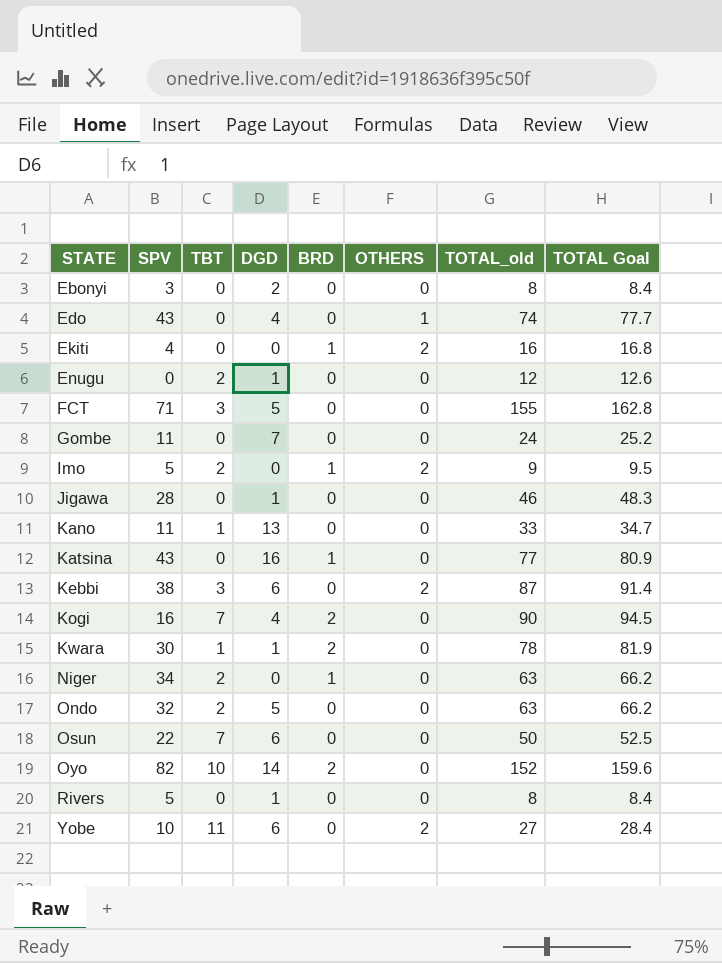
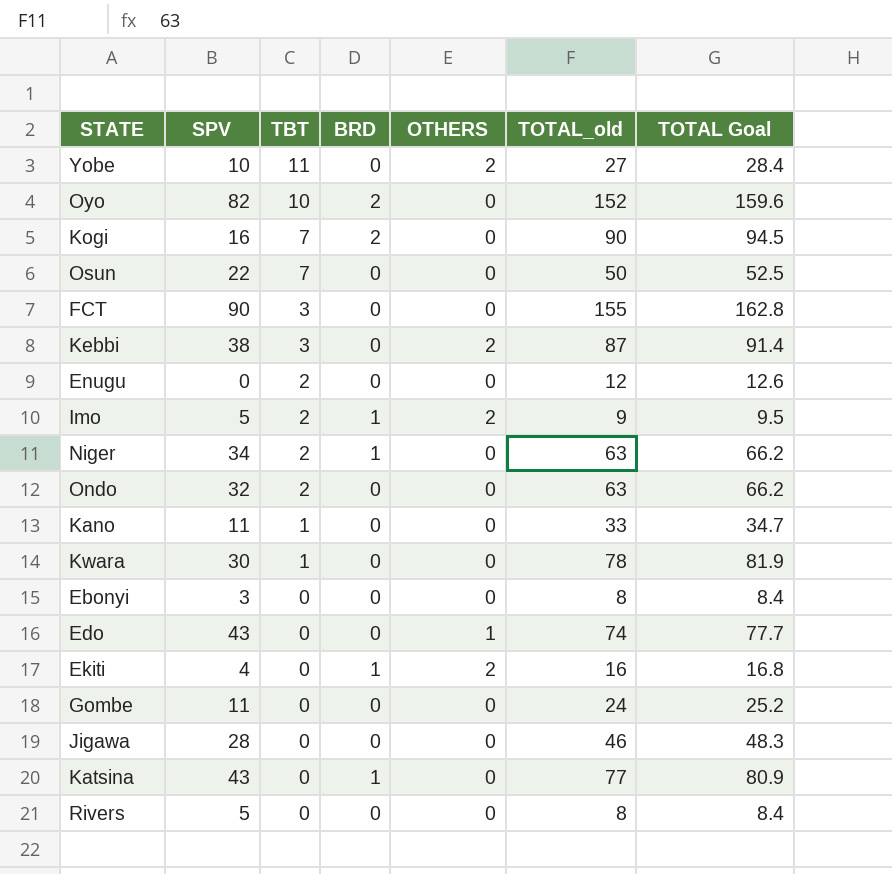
row order: STATE ascending -> TBT descending
column DGD | position: 4 -> none
FCT | SPV: 71 -> 90
Kwara | BRD: 2 -> 0

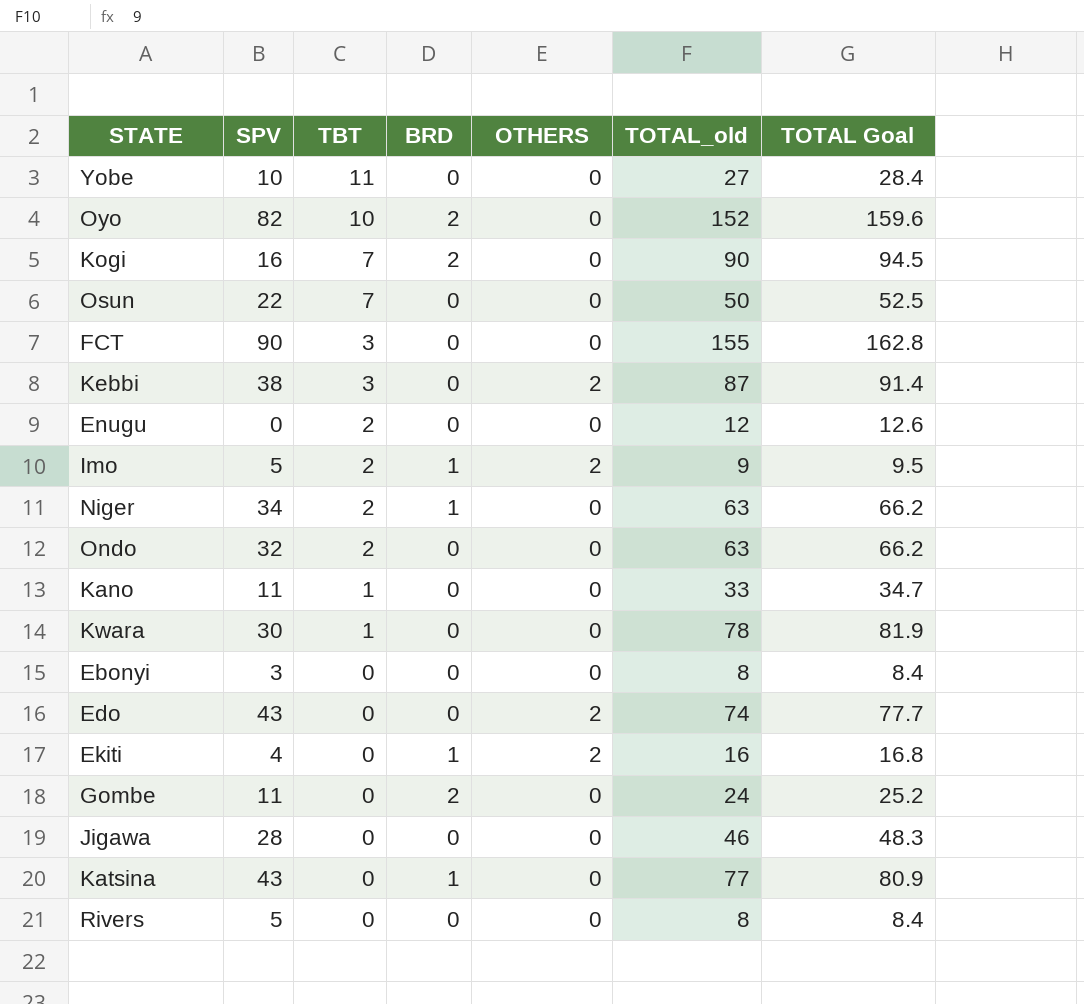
Yobe | OTHERS: 2 -> 0
Edo | OTHERS: 1 -> 2
Gombe | BRD: 0 -> 2

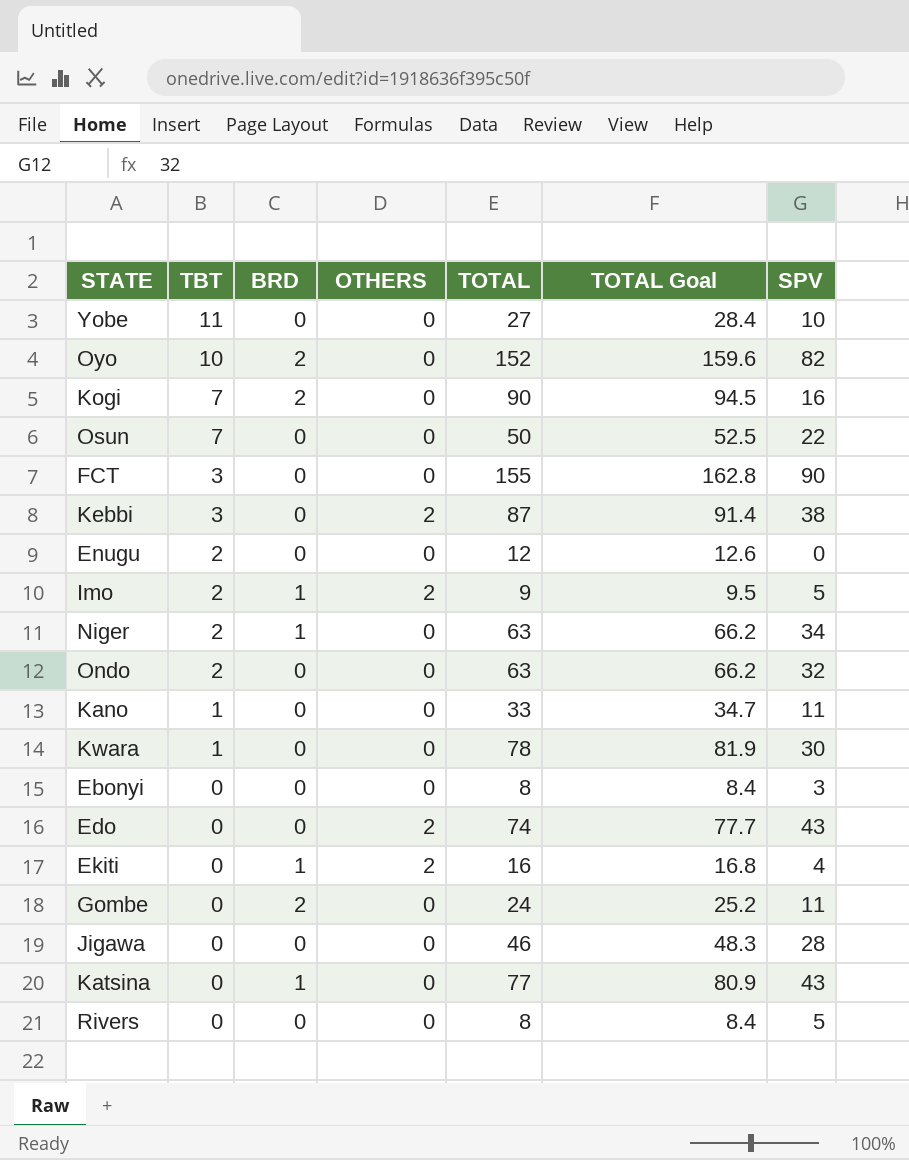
column name: TOTAL_old -> TOTAL
column SPV | position: 2 -> 7

